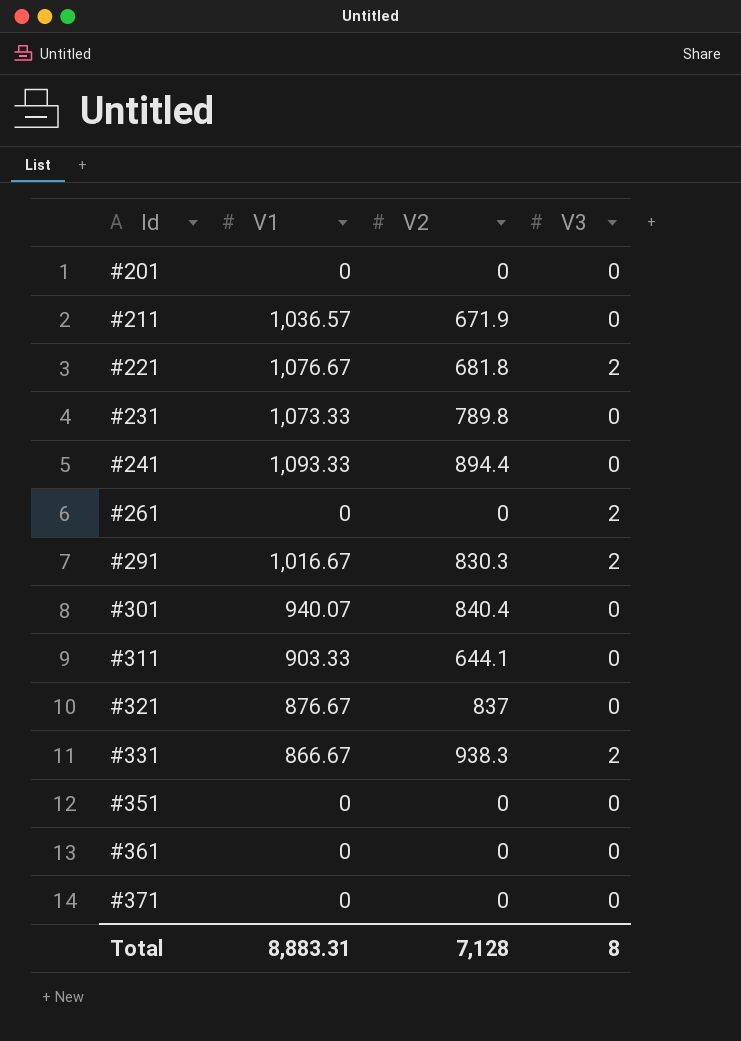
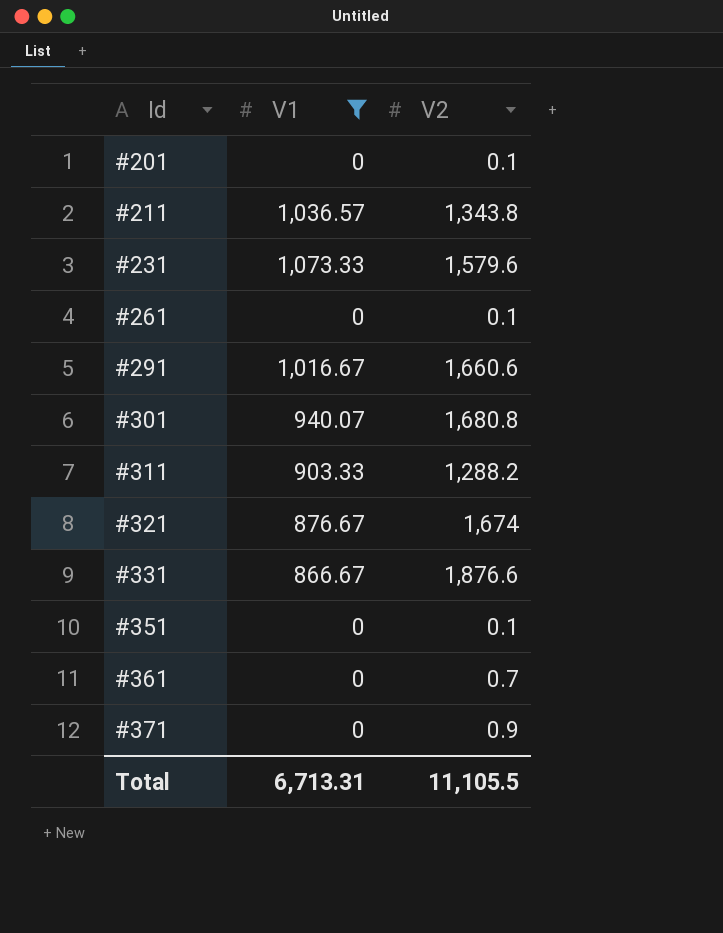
filter: none -> V1 <= 1,073.33
column V3 | position: 4 -> none
#201 | V2: 0 -> 0.1
#211 | V2: 671.9 -> 1,343.8
#231 | V2: 789.8 -> 1,579.6
#261 | V2: 0 -> 0.1
#291 | V2: 830.3 -> 1,660.6
#301 | V2: 840.4 -> 1,680.8
#311 | V2: 644.1 -> 1,288.2
#321 | V2: 837 -> 1,674
#331 | V2: 938.3 -> 1,876.6
#351 | V2: 0 -> 0.1
#361 | V2: 0 -> 0.7
#371 | V2: 0 -> 0.9
Total | V1: 8,883.31 -> 6,713.31
Total | V2: 7,128 -> 11,105.5

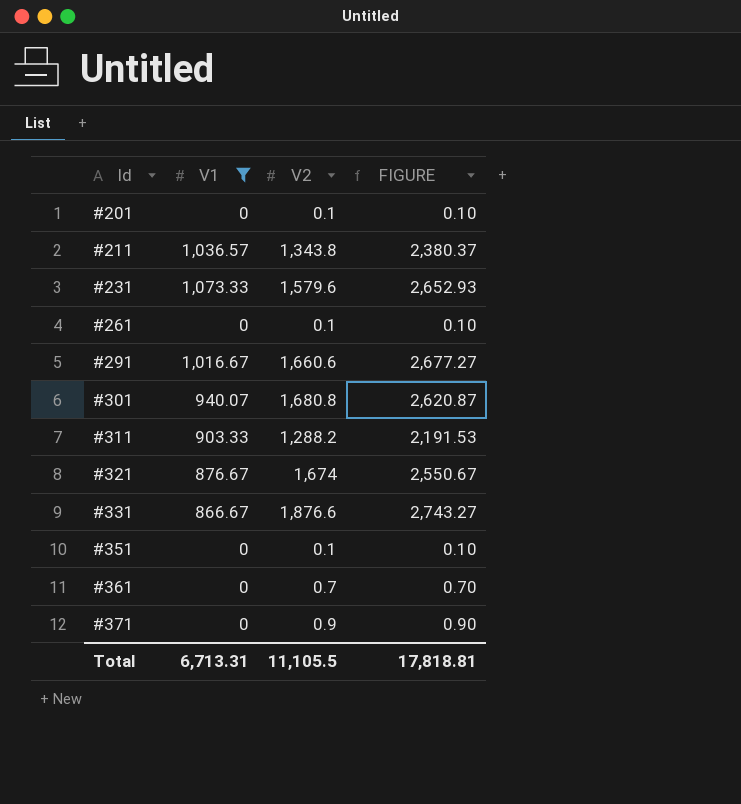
column FIGURE | formula: none -> [V1] + [V2]

